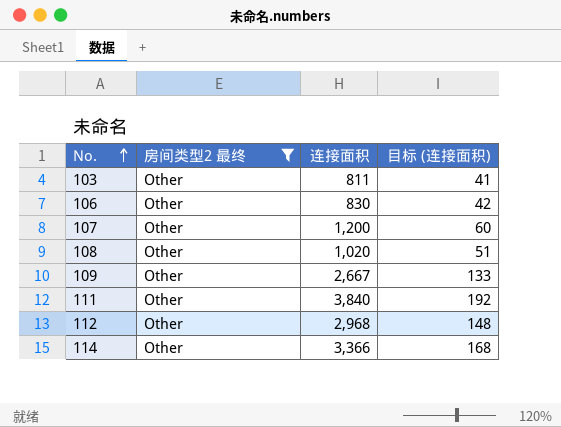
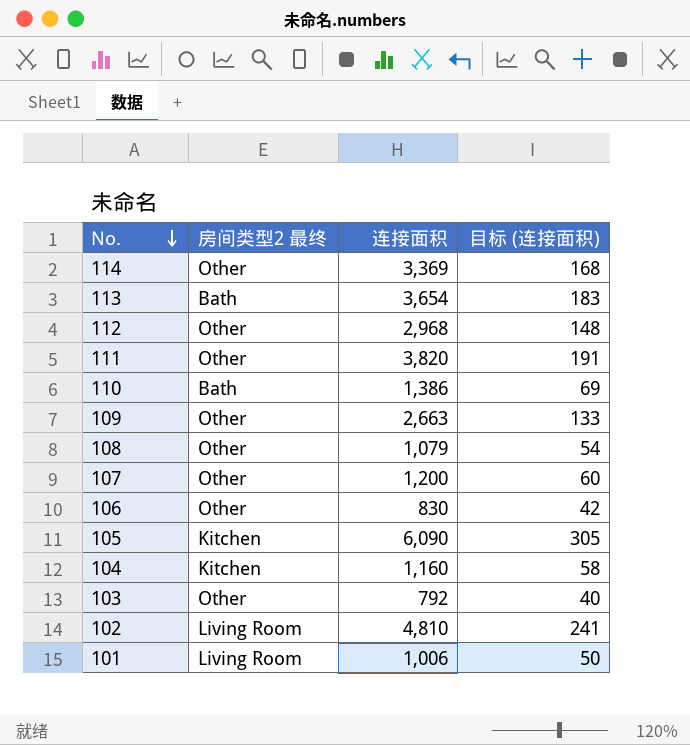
filter: 房间类型2 最终 = Other -> none
row order: No. ascending -> No. descending
114 | 连接面积: 3,366 -> 3,369
111 | 连接面积: 3,840 -> 3,820
111 | 目标 (连接面积): 192 -> 191
109 | 连接面积: 2,667 -> 2,663
108 | 连接面积: 1,020 -> 1,079
108 | 目标 (连接面积): 51 -> 54
103 | 连接面积: 811 -> 792
103 | 目标 (连接面积): 41 -> 40

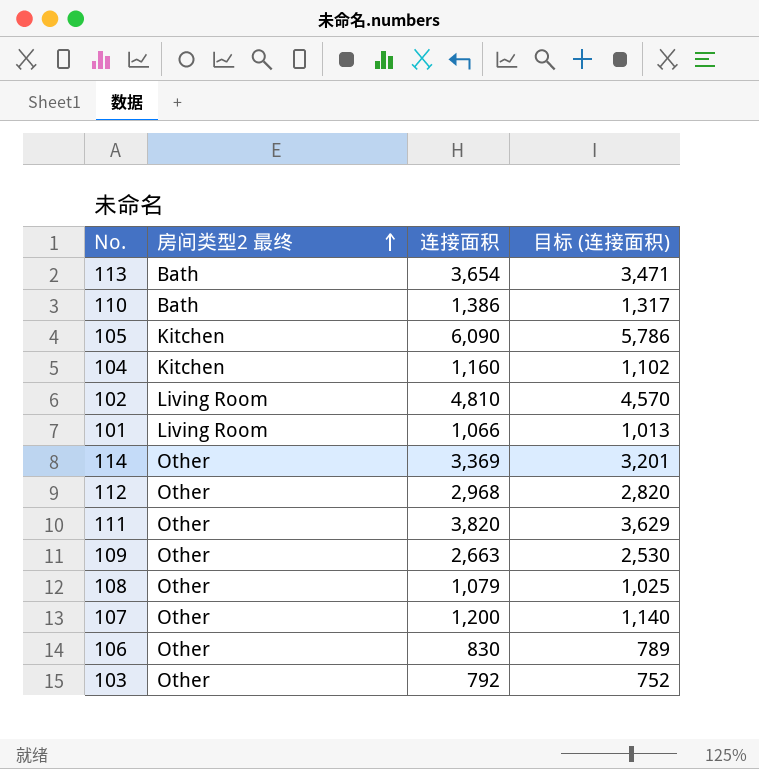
row order: No. descending -> 房间类型2 最终 ascending
column 目标 (连接面积) | formula: [连接面积] * 0.05 -> [连接面积] * 0.95
101 | 连接面积: 1,006 -> 1,066

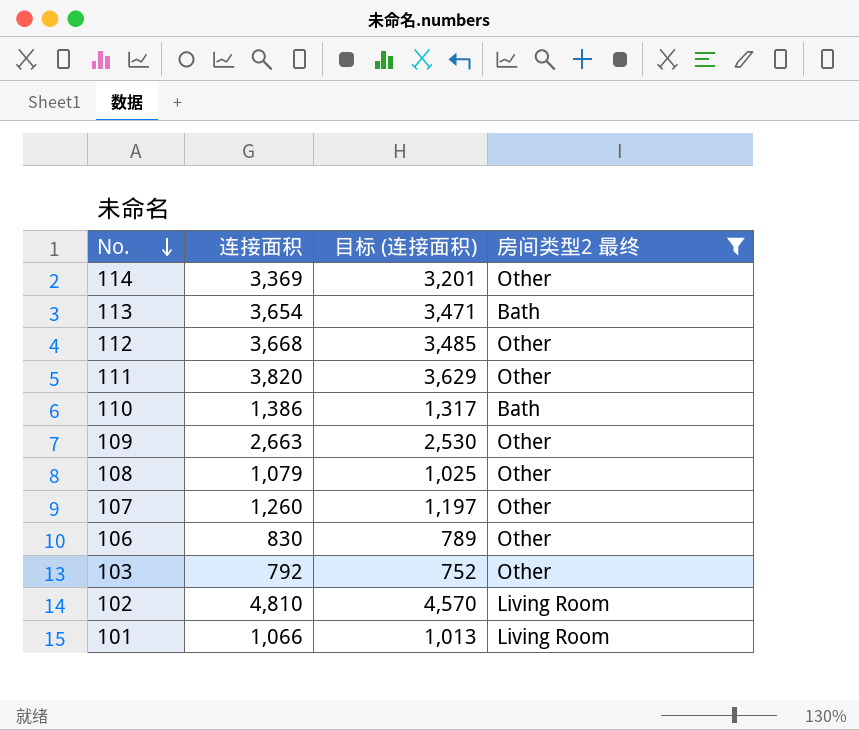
filter: none -> 房间类型2 最终 != Kitchen
row order: 房间类型2 最终 ascending -> No. descending
column 房间类型2 最终 | position: 2 -> 4
112 | 连接面积: 2,968 -> 3,668
112 | 目标 (连接面积): 2,820 -> 3,485
107 | 连接面积: 1,200 -> 1,260
107 | 目标 (连接面积): 1,140 -> 1,197

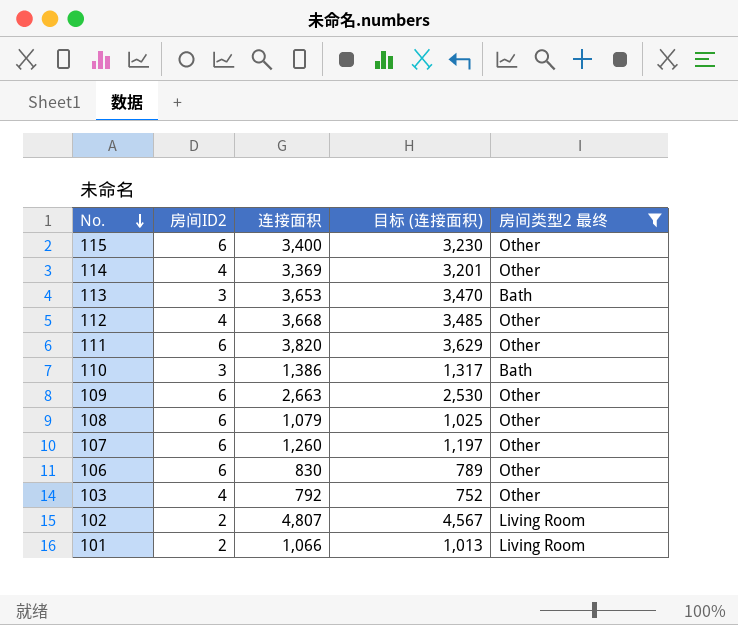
column 房间ID2 | position: none -> 2
row 115: none -> 6 | 3,400 | 3,230 | Other
113 | 连接面积: 3,654 -> 3,653
113 | 目标 (连接面积): 3,471 -> 3,470
102 | 连接面积: 4,810 -> 4,807
102 | 目标 (连接面积): 4,570 -> 4,567

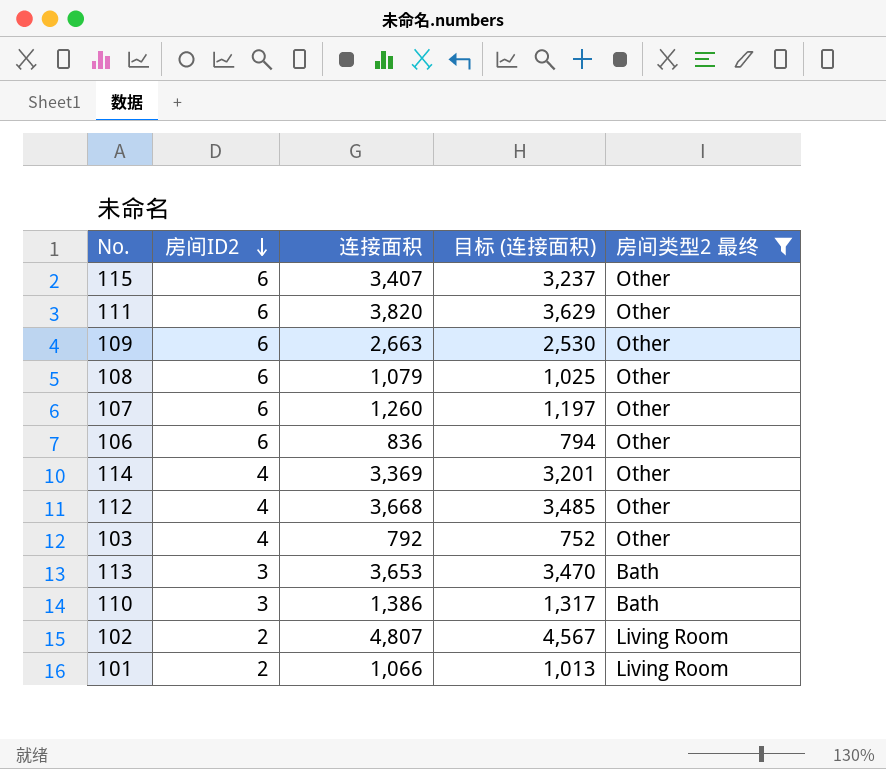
row order: No. descending -> 房间ID2 descending
115 | 连接面积: 3,400 -> 3,407
115 | 目标 (连接面积): 3,230 -> 3,237
106 | 连接面积: 830 -> 836
106 | 目标 (连接面积): 789 -> 794

